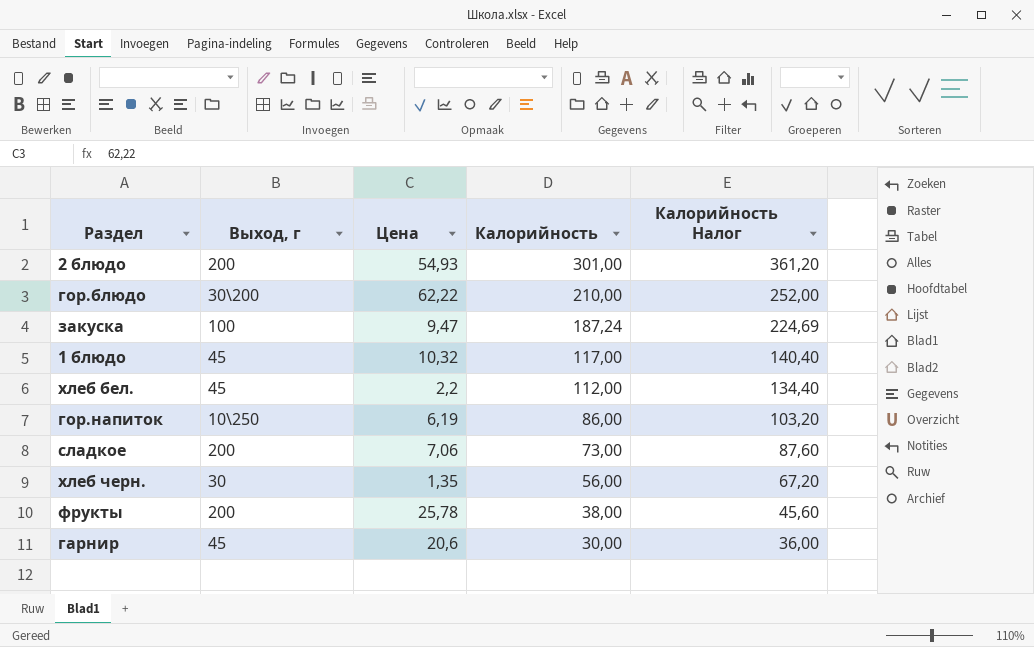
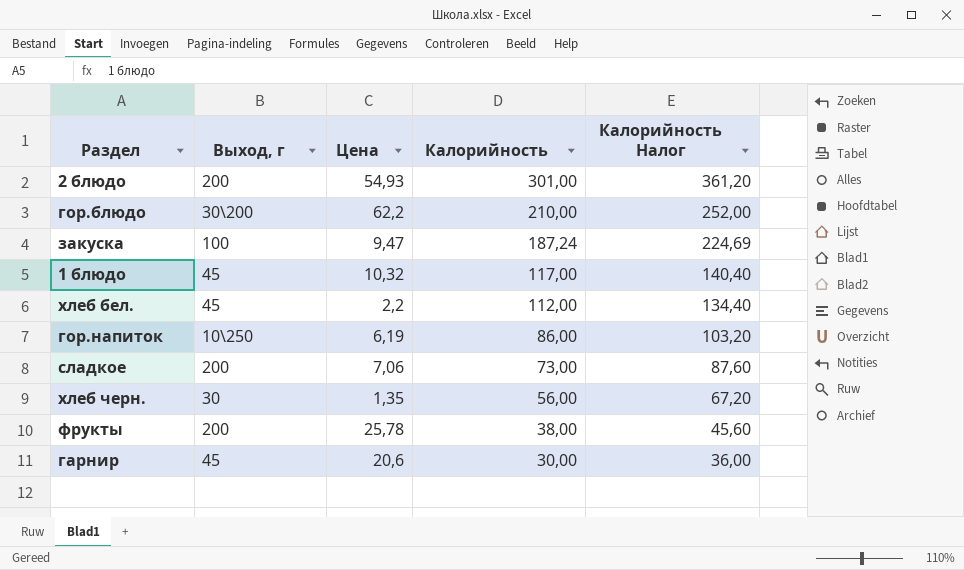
гор.блюдо | Цена: 62,22 -> 62,2

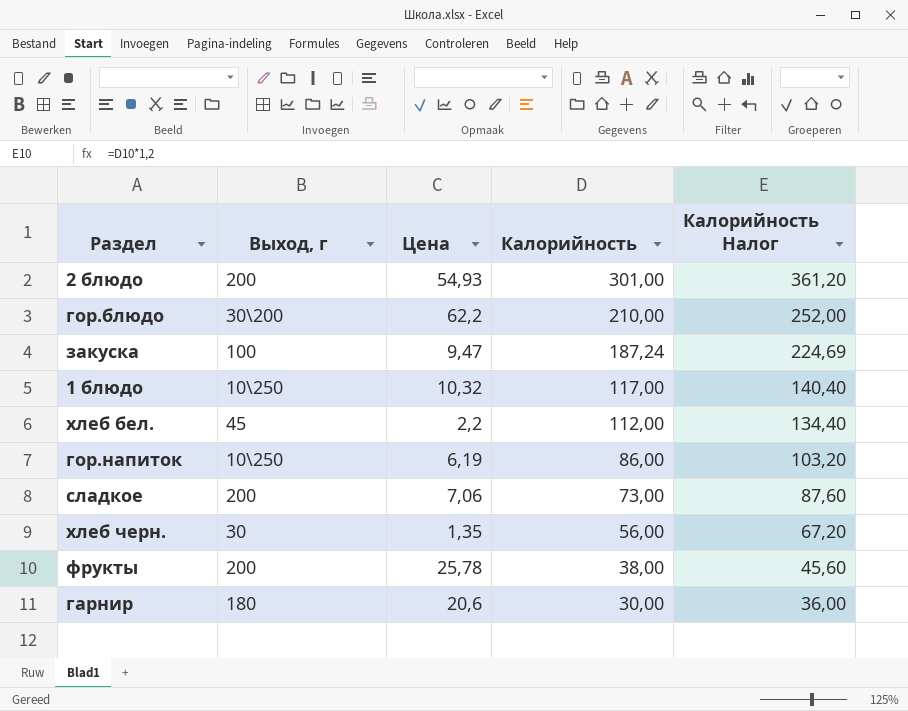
1 блюдо | Выход, г: 45 -> 10\250
гарнир | Выход, г: 45 -> 180

